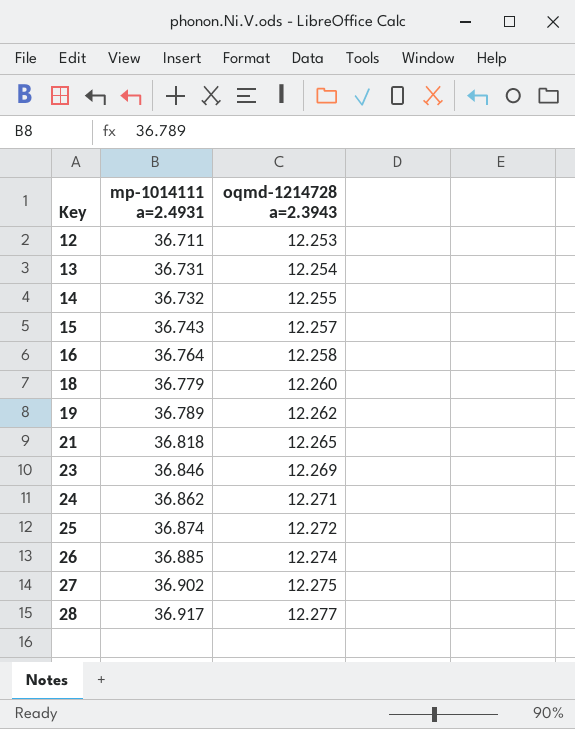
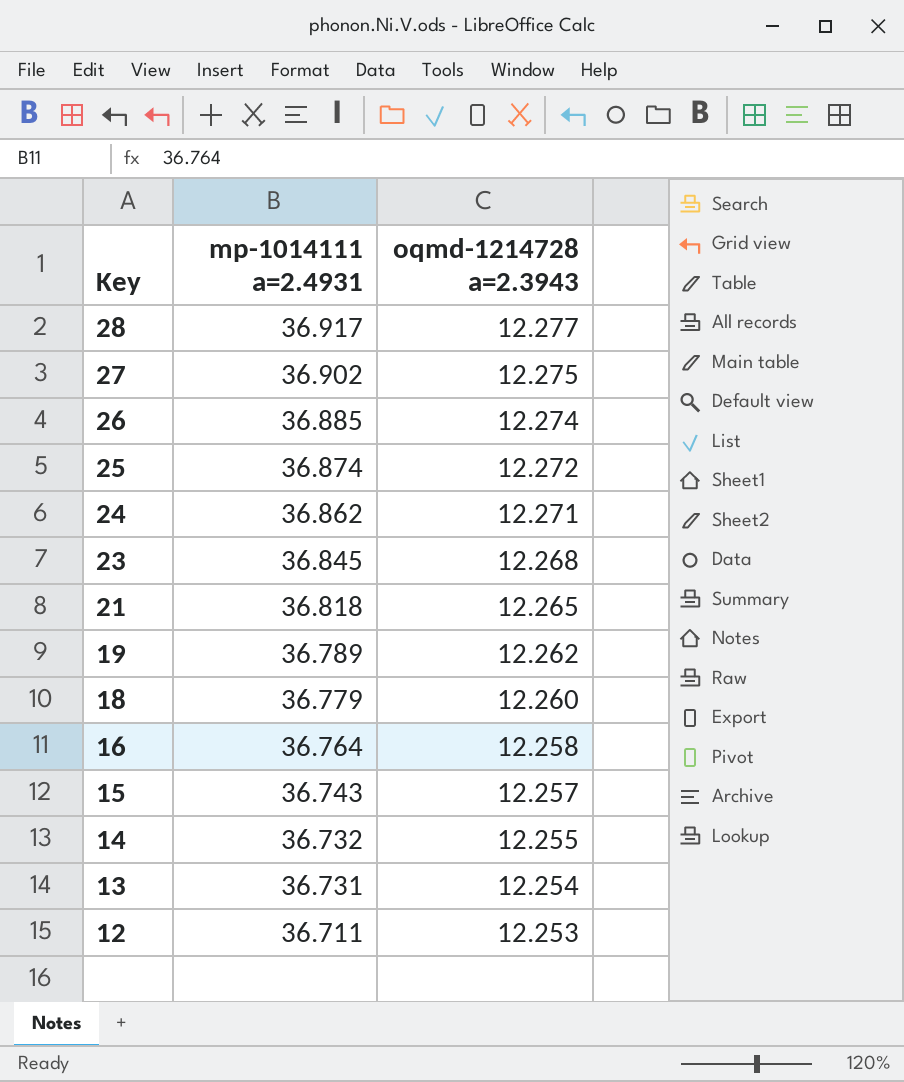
row order: Key ascending -> Key descending
23 | mp-1014111 a=2.4931: 36.846 -> 36.845
23 | oqmd-1214728 a=2.3943: 12.269 -> 12.268

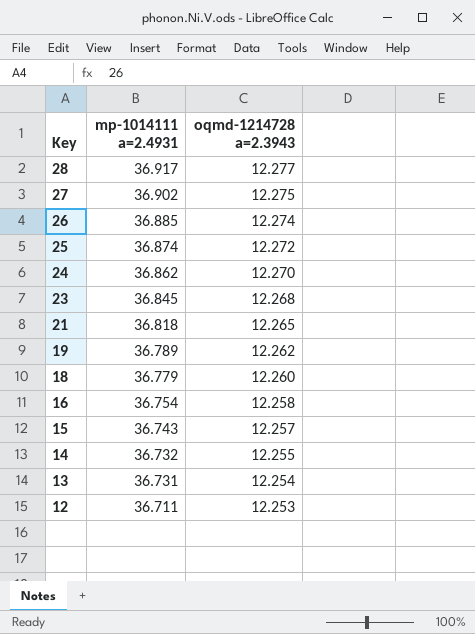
24 | oqmd-1214728 a=2.3943: 12.271 -> 12.270
16 | mp-1014111 a=2.4931: 36.764 -> 36.754

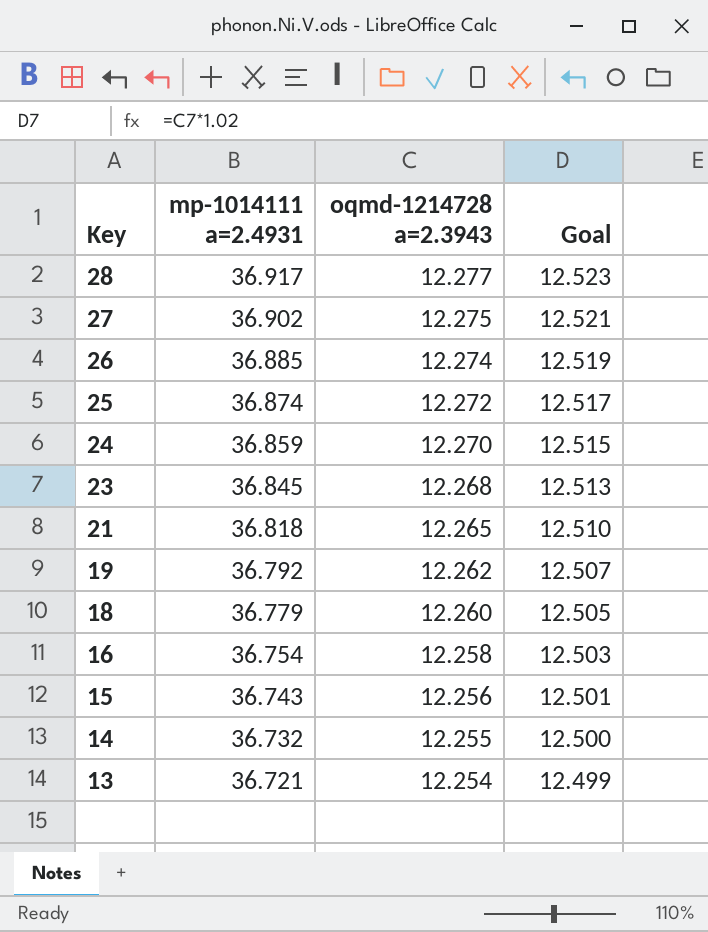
column Goal | formula: none -> [oqmd-1214728 a=2.3943] * 1.02
row 12: 36.711 | 12.253 -> none
24 | mp-1014111 a=2.4931: 36.862 -> 36.859
19 | mp-1014111 a=2.4931: 36.789 -> 36.792
15 | oqmd-1214728 a=2.3943: 12.257 -> 12.256
13 | mp-1014111 a=2.4931: 36.731 -> 36.721

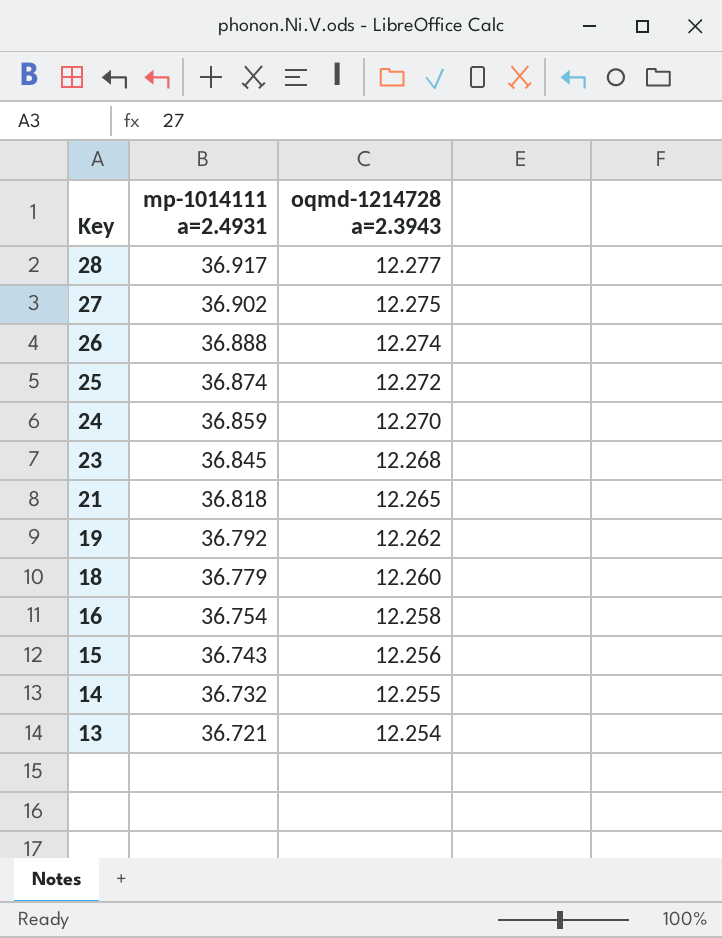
column Goal | formula: [oqmd-1214728 a=2.3943] * 1.02 -> none
26 | mp-1014111 a=2.4931: 36.885 -> 36.888

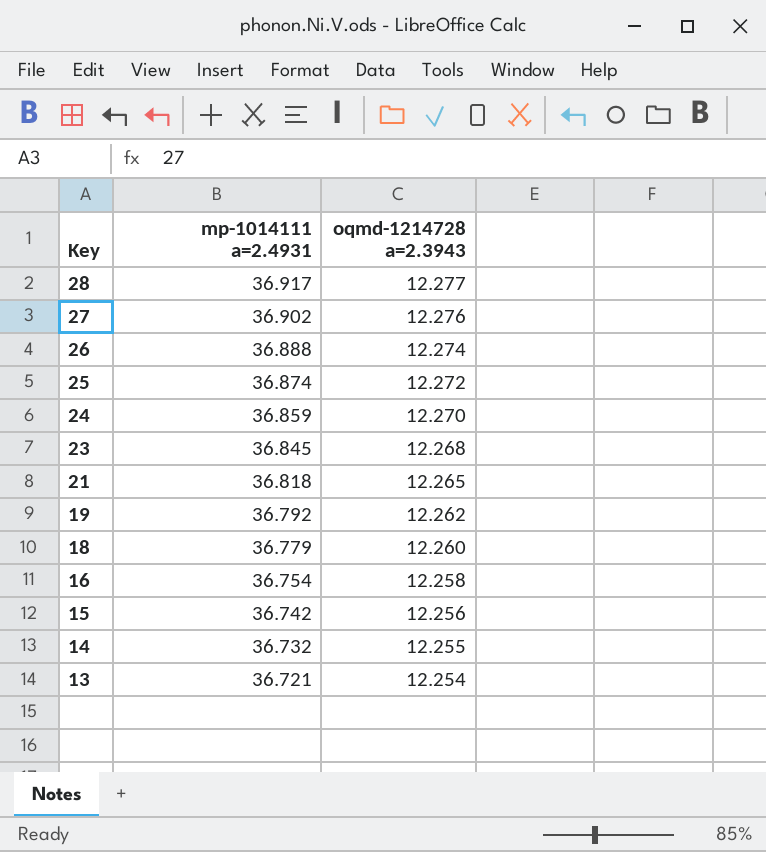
27 | oqmd-1214728 a=2.3943: 12.275 -> 12.276
15 | mp-1014111 a=2.4931: 36.743 -> 36.742

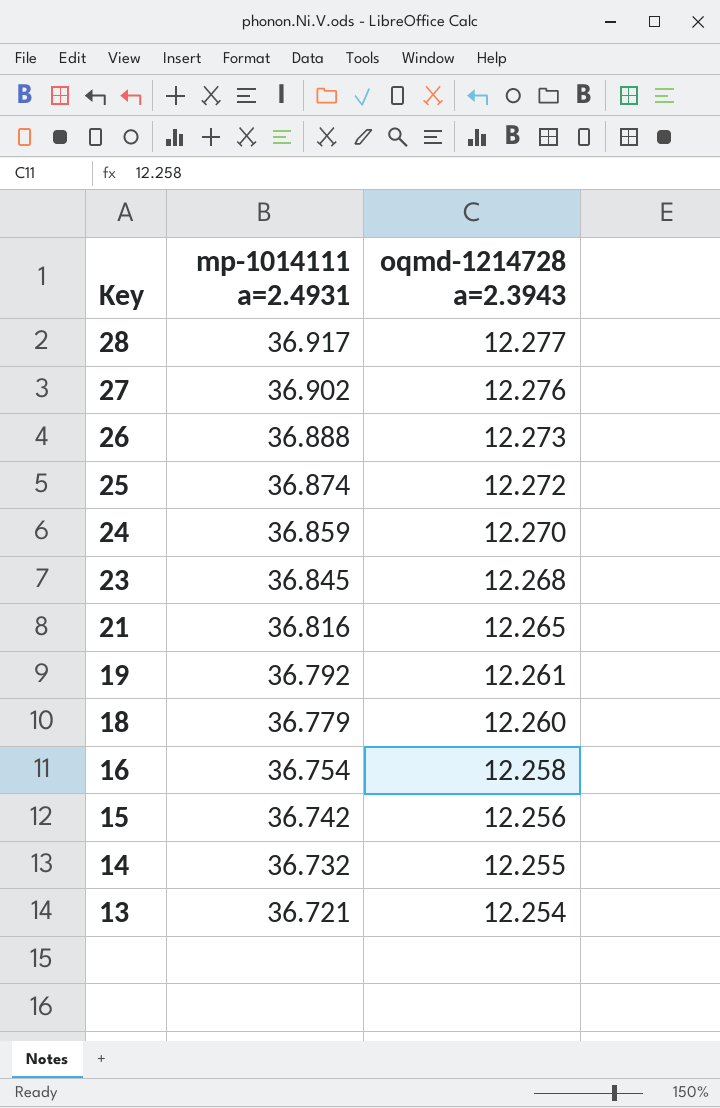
26 | oqmd-1214728 a=2.3943: 12.274 -> 12.273
21 | mp-1014111 a=2.4931: 36.818 -> 36.816
19 | oqmd-1214728 a=2.3943: 12.262 -> 12.261

